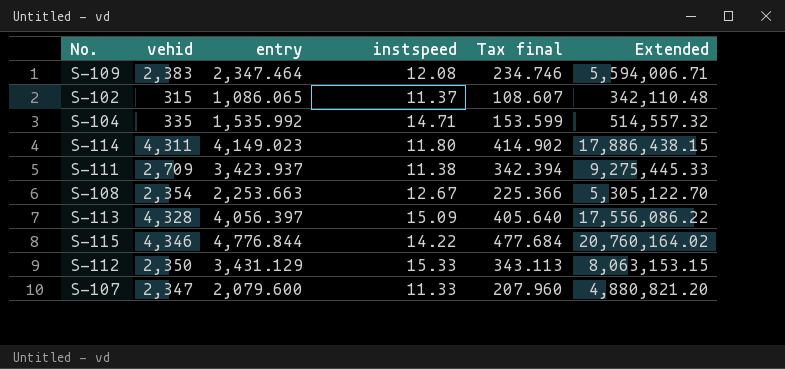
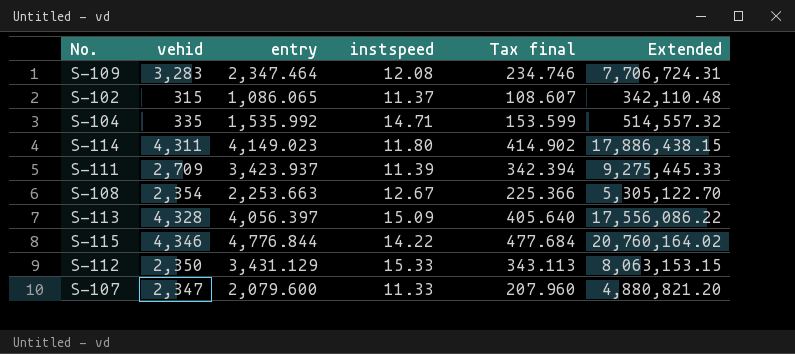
S-109 | vehid: 2,383 -> 3,283
S-109 | Extended: 5,594,006.71 -> 7,706,724.31
S-111 | instspeed: 11.38 -> 11.39

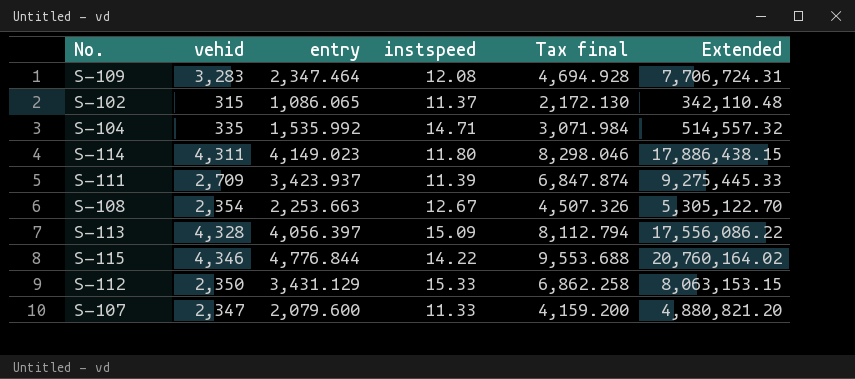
column Tax final | formula: [entry] * 0.1 -> [entry] * 2

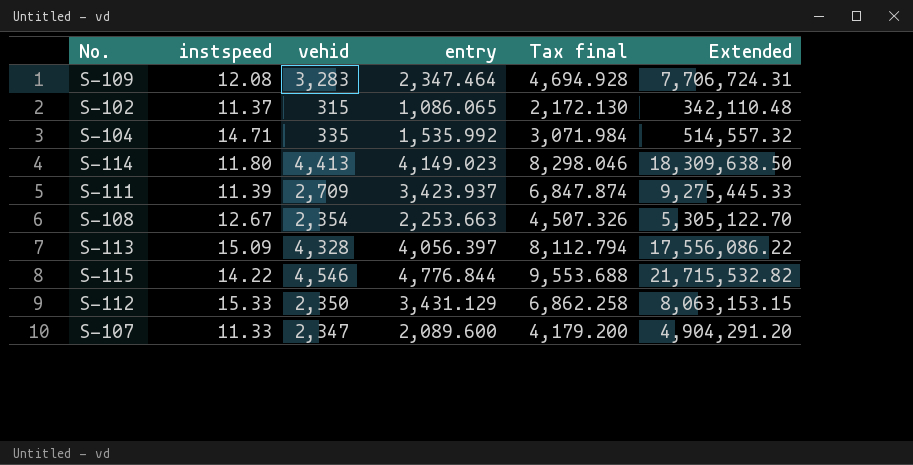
column instspeed | position: 4 -> 2
S-114 | vehid: 4,311 -> 4,413
S-114 | Extended: 17,886,438.15 -> 18,309,638.50
S-115 | vehid: 4,346 -> 4,546
S-115 | Extended: 20,760,164.02 -> 21,715,532.82
S-107 | entry: 2,079.600 -> 2,089.600
S-107 | Tax final: 4,159.200 -> 4,179.200
S-107 | Extended: 4,880,821.20 -> 4,904,291.20

